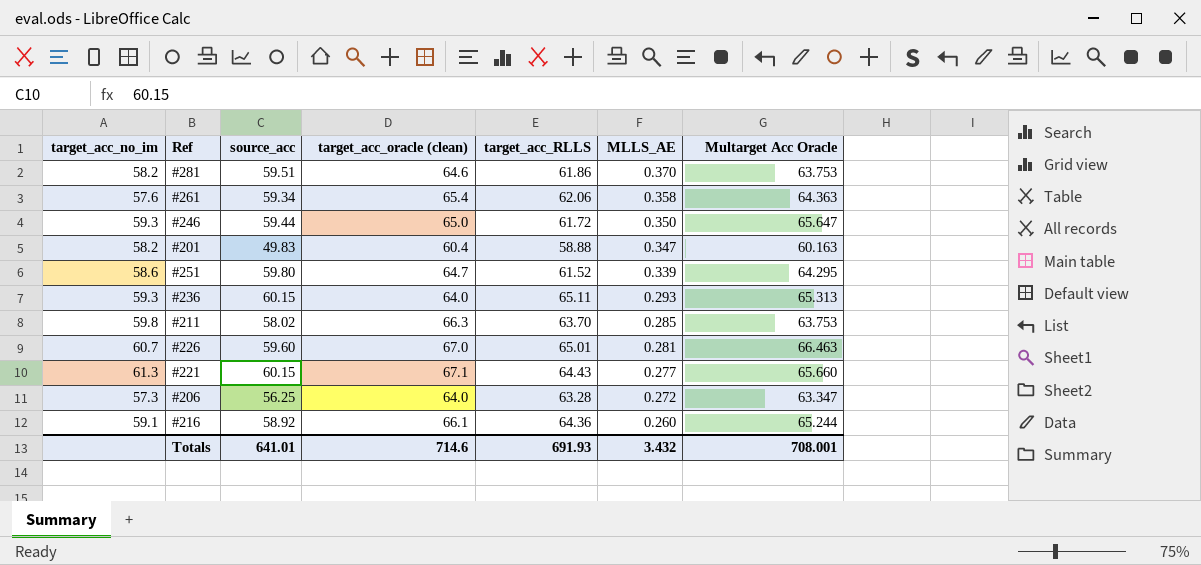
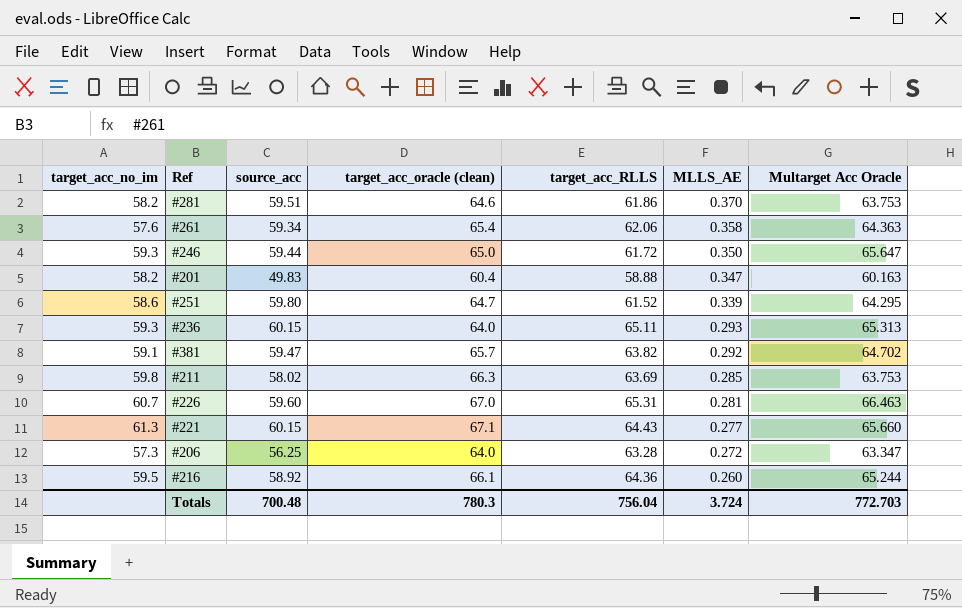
row #381: none -> 59.1 | 59.47 | 65.7 | 63.82 | 0.292 | 64.702
#211 | target_acc_RLLS: 63.70 -> 63.69
#226 | target_acc_RLLS: 65.01 -> 65.31
#216 | target_acc_no_im: 59.1 -> 59.5
Totals | source_acc: 641.01 -> 700.48
Totals | target_acc_oracle (clean): 714.6 -> 780.3
Totals | target_acc_RLLS: 691.93 -> 756.04
Totals | MLLS_AE: 3.432 -> 3.724
Totals | Multarget Acc Oracle: 708.001 -> 772.703

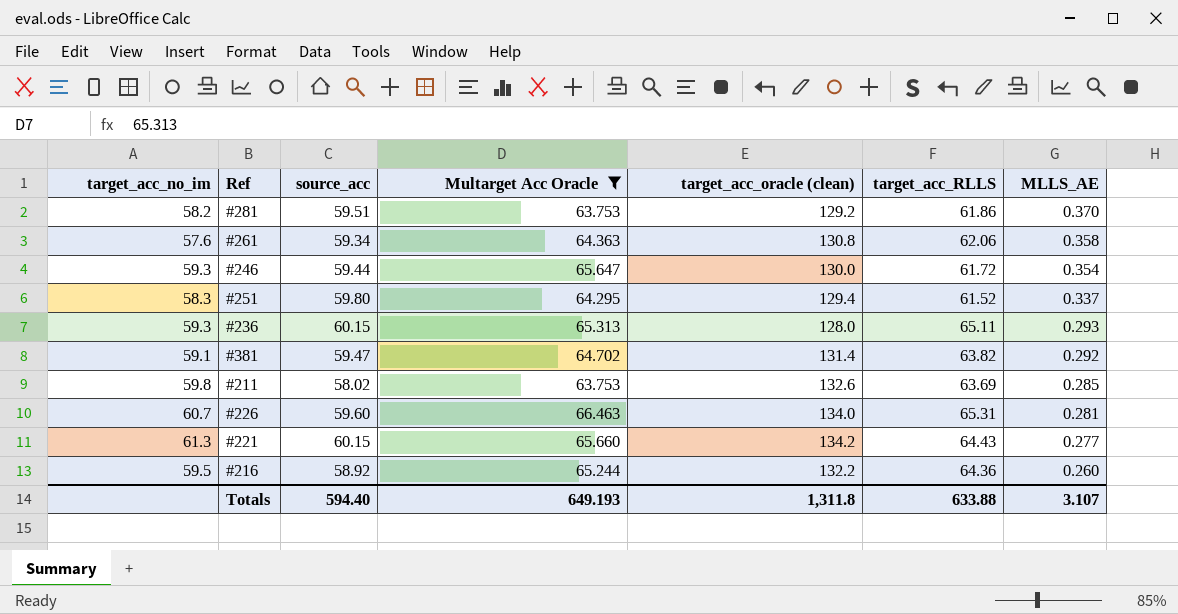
filter: none -> Multarget Acc Oracle >= 63.753
column Multarget Acc Oracle | position: 7 -> 4
#281 | target_acc_oracle (clean): 64.6 -> 129.2
#261 | target_acc_oracle (clean): 65.4 -> 130.8
#246 | target_acc_oracle (clean): 65.0 -> 130.0
#246 | MLLS_AE: 0.350 -> 0.354
#251 | target_acc_no_im: 58.6 -> 58.3
#251 | target_acc_oracle (clean): 64.7 -> 129.4
#251 | MLLS_AE: 0.339 -> 0.337
#236 | target_acc_oracle (clean): 64.0 -> 128.0
#381 | target_acc_oracle (clean): 65.7 -> 131.4
#211 | target_acc_oracle (clean): 66.3 -> 132.6
#226 | target_acc_oracle (clean): 67.0 -> 134.0
#221 | target_acc_oracle (clean): 67.1 -> 134.2
#216 | target_acc_oracle (clean): 66.1 -> 132.2
Totals | source_acc: 700.48 -> 594.40
Totals | Multarget Acc Oracle: 772.703 -> 649.193
Totals | target_acc_oracle (clean): 780.3 -> 1,311.8
Totals | target_acc_RLLS: 756.04 -> 633.88
Totals | MLLS_AE: 3.724 -> 3.107

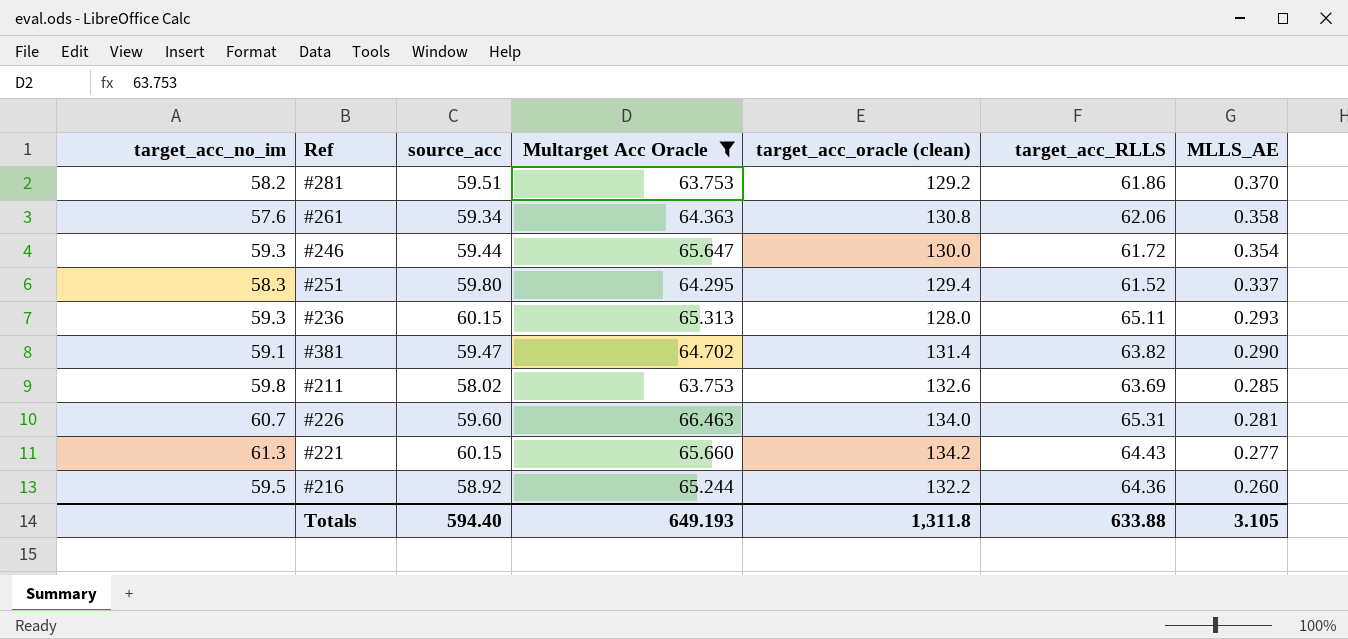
#381 | MLLS_AE: 0.292 -> 0.290
Totals | MLLS_AE: 3.107 -> 3.105

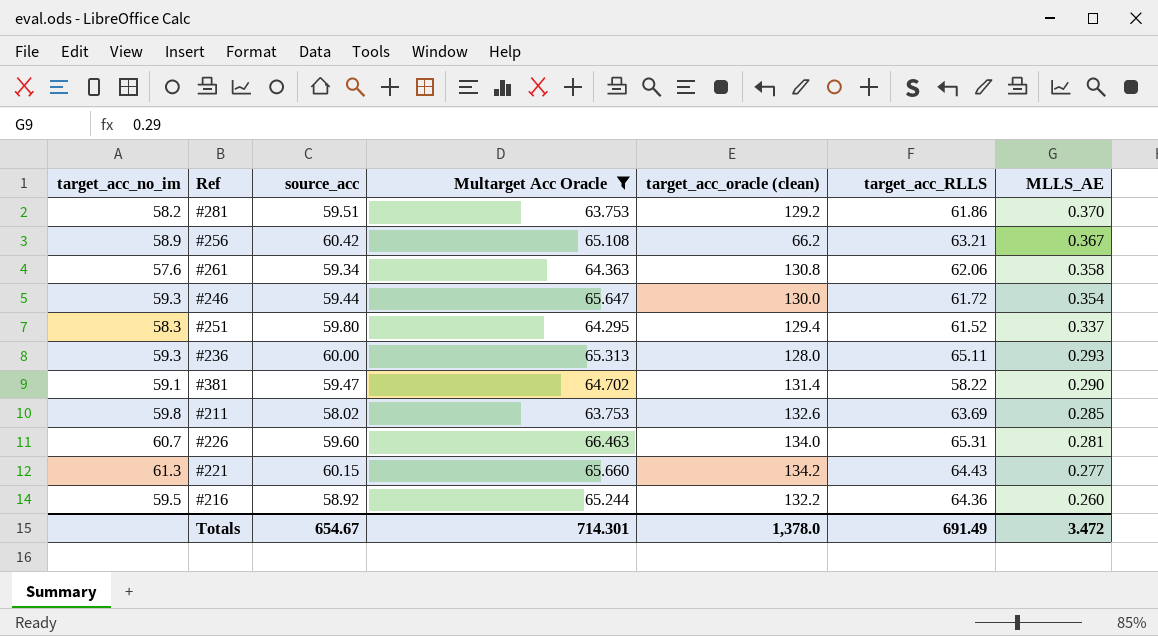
row #256: none -> 58.9 | 60.42 | 65.108 | 66.2 | 63.21 | 0.367
#236 | source_acc: 60.15 -> 60.00
#381 | target_acc_RLLS: 63.82 -> 58.22
Totals | source_acc: 594.40 -> 654.67
Totals | Multarget Acc Oracle: 649.193 -> 714.301
Totals | target_acc_oracle (clean): 1,311.8 -> 1,378.0
Totals | target_acc_RLLS: 633.88 -> 691.49
Totals | MLLS_AE: 3.105 -> 3.472

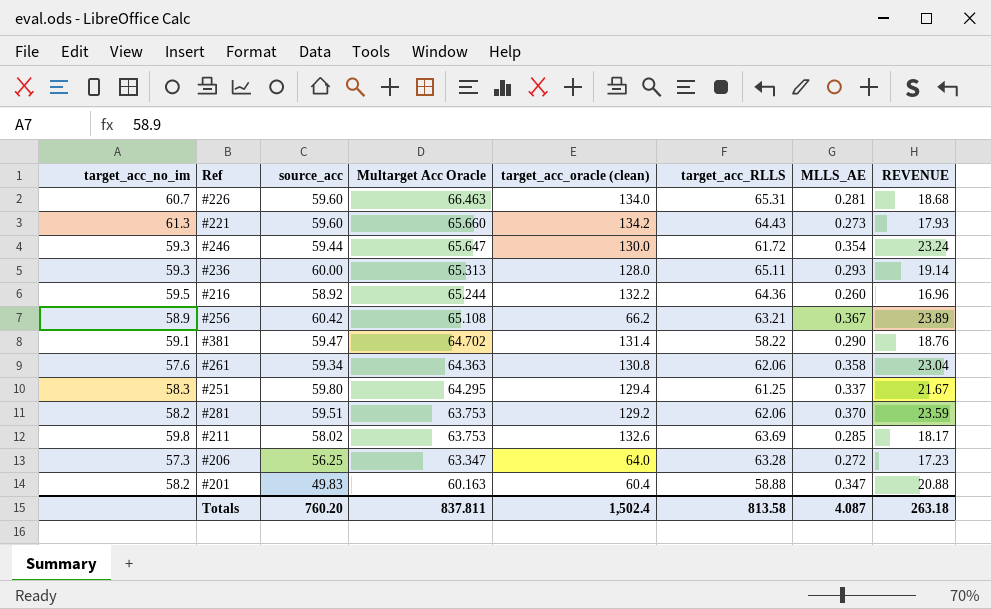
filter: Multarget Acc Oracle >= 63.753 -> none
row order: MLLS_AE descending -> Multarget Acc Oracle descending
column REVENUE | formula: none -> [Multarget Acc Oracle] * [MLLS_AE]
#221 | source_acc: 60.15 -> 59.60
#221 | MLLS_AE: 0.277 -> 0.273
#251 | target_acc_RLLS: 61.52 -> 61.25
#281 | target_acc_RLLS: 61.86 -> 62.06
Totals | source_acc: 654.67 -> 760.20
Totals | Multarget Acc Oracle: 714.301 -> 837.811
Totals | target_acc_oracle (clean): 1,378.0 -> 1,502.4
Totals | target_acc_RLLS: 691.49 -> 813.58
Totals | MLLS_AE: 3.472 -> 4.087

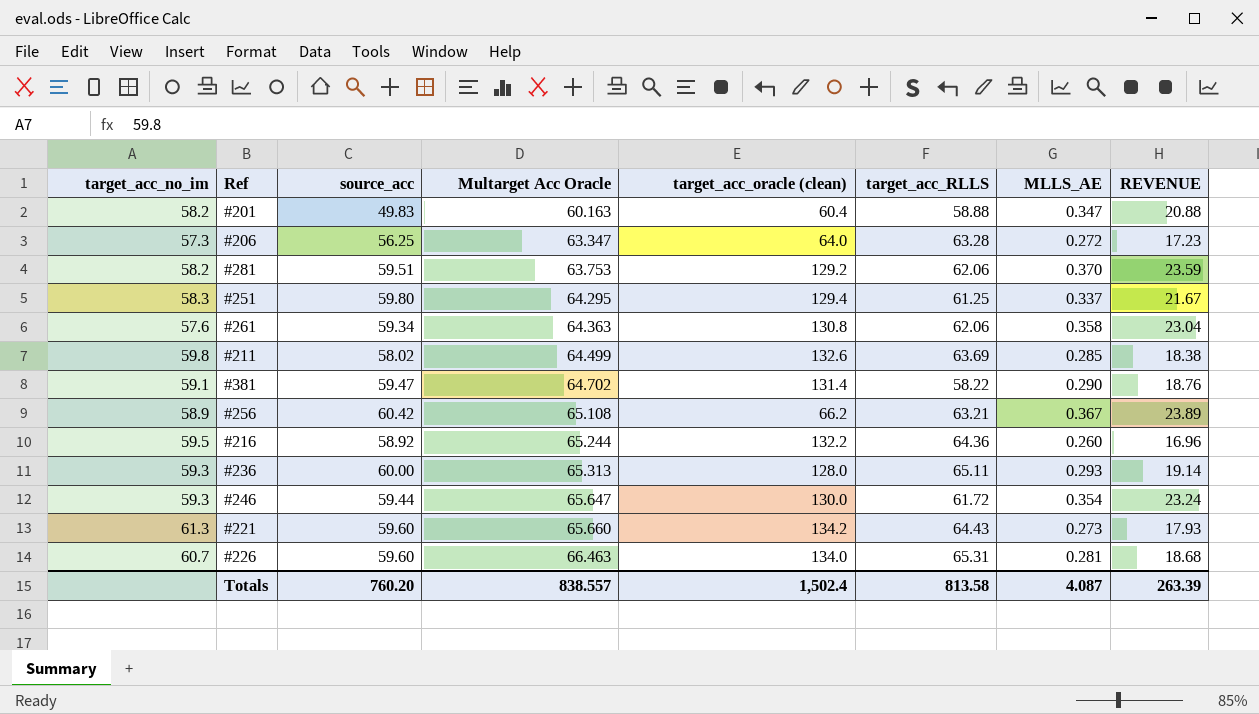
row order: Multarget Acc Oracle descending -> Multarget Acc Oracle ascending
#211 | Multarget Acc Oracle: 63.753 -> 64.499
#211 | REVENUE: 18.17 -> 18.38
Totals | Multarget Acc Oracle: 837.811 -> 838.557
Totals | REVENUE: 263.18 -> 263.39

